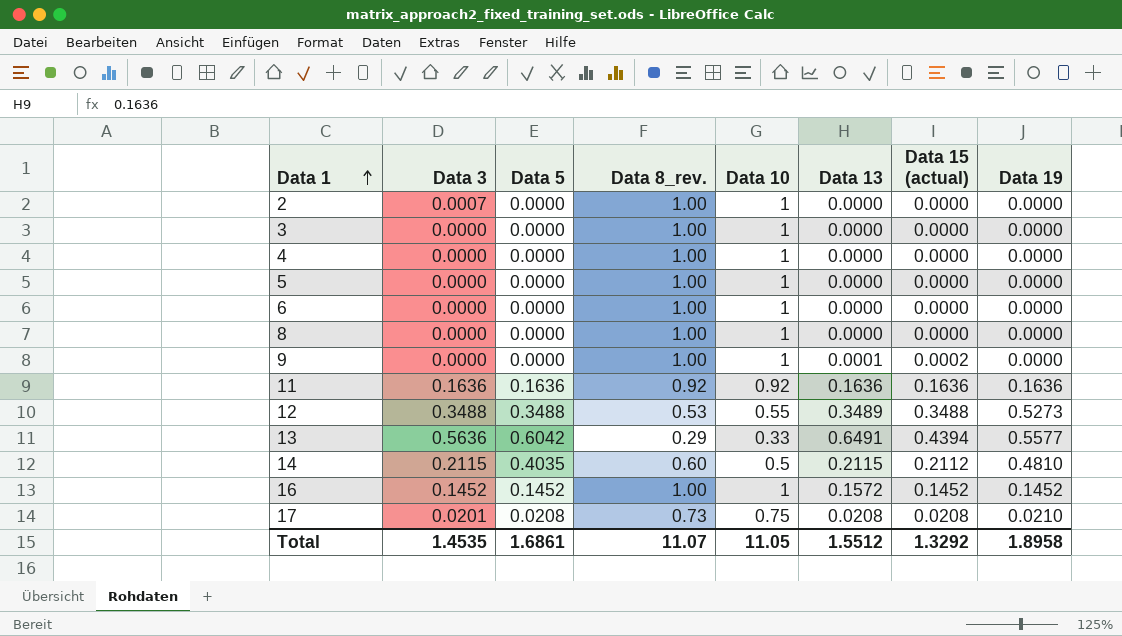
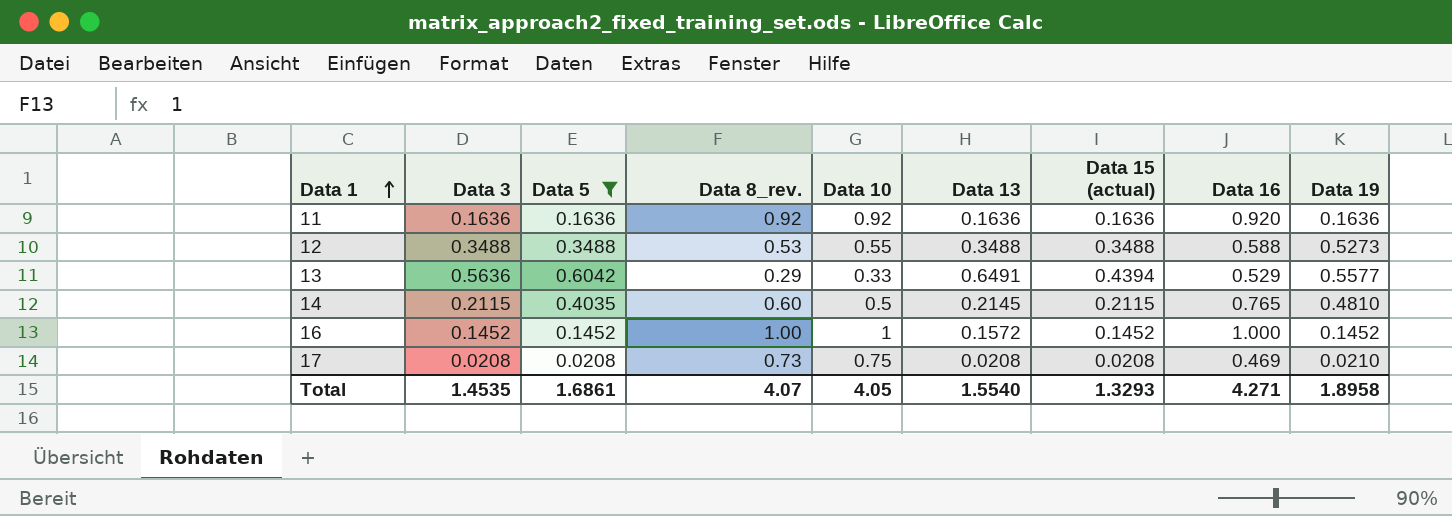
filter: none -> Data 5 != 0.0000
column Data 16 | position: none -> 8
12 | Data 13: 0.3489 -> 0.3488
14 | Data 13: 0.2115 -> 0.2145
14 | Data 15 (actual): 0.2112 -> 0.2115
17 | Data 3: 0.0201 -> 0.0208
Total | Data 8_rev.: 11.07 -> 4.07
Total | Data 10: 11.05 -> 4.05
Total | Data 13: 1.5512 -> 1.5540
Total | Data 15 (actual): 1.3292 -> 1.3293

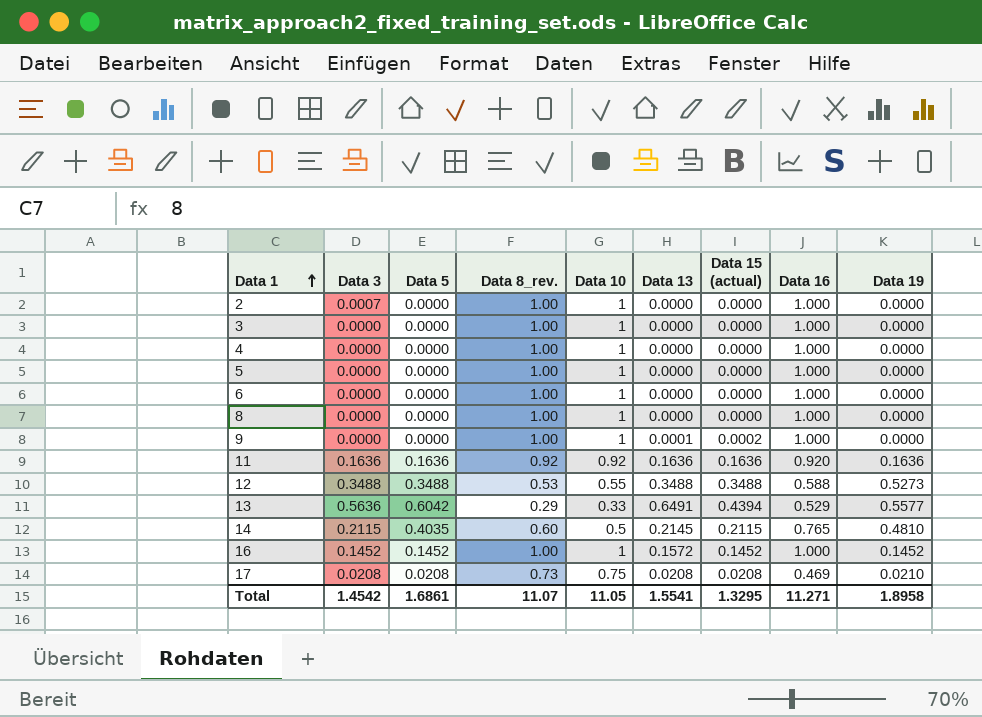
filter: Data 5 != 0.0000 -> none
Total | Data 3: 1.4535 -> 1.4542
Total | Data 8_rev.: 4.07 -> 11.07
Total | Data 10: 4.05 -> 11.05
Total | Data 13: 1.5540 -> 1.5541
Total | Data 15 (actual): 1.3293 -> 1.3295
Total | Data 16: 4.271 -> 11.271

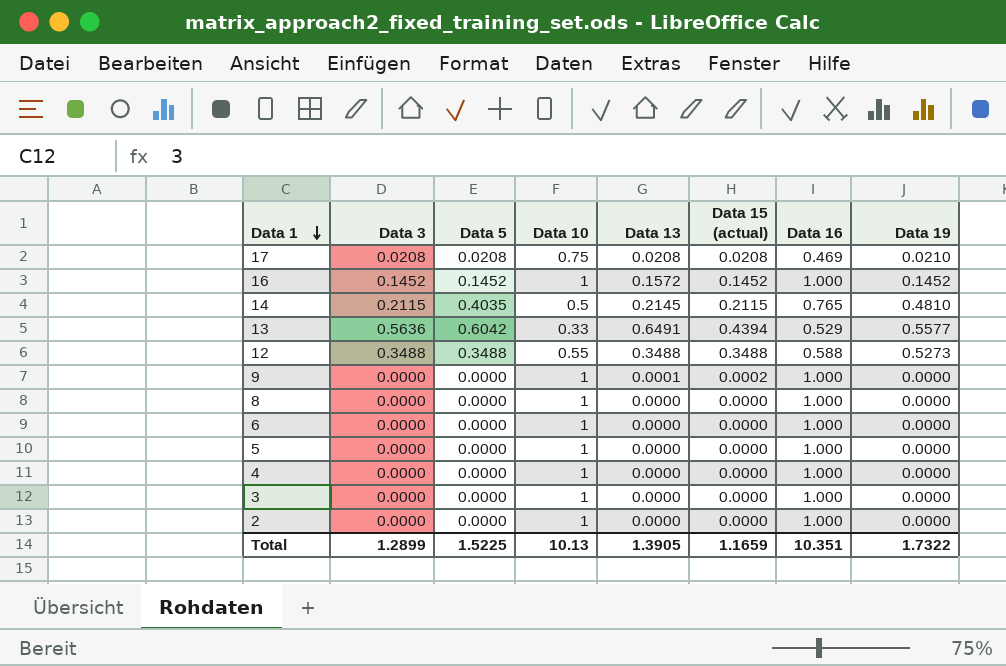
row order: Data 1 ascending -> Data 1 descending
column Data 8_rev. | position: 4 -> none
row 11: 0.1636 | 0.1636 | 0.92 | 0.92 | 0.1636 | 0.1636 | 0.920 | 0.1636 -> none
2 | Data 3: 0.0007 -> 0.0000
Total | Data 3: 1.4542 -> 1.2899
Total | Data 5: 1.6861 -> 1.5225
Total | Data 10: 11.05 -> 10.13
Total | Data 13: 1.5541 -> 1.3905
Total | Data 15 (actual): 1.3295 -> 1.1659
Total | Data 16: 11.271 -> 10.351
Total | Data 19: 1.8958 -> 1.7322

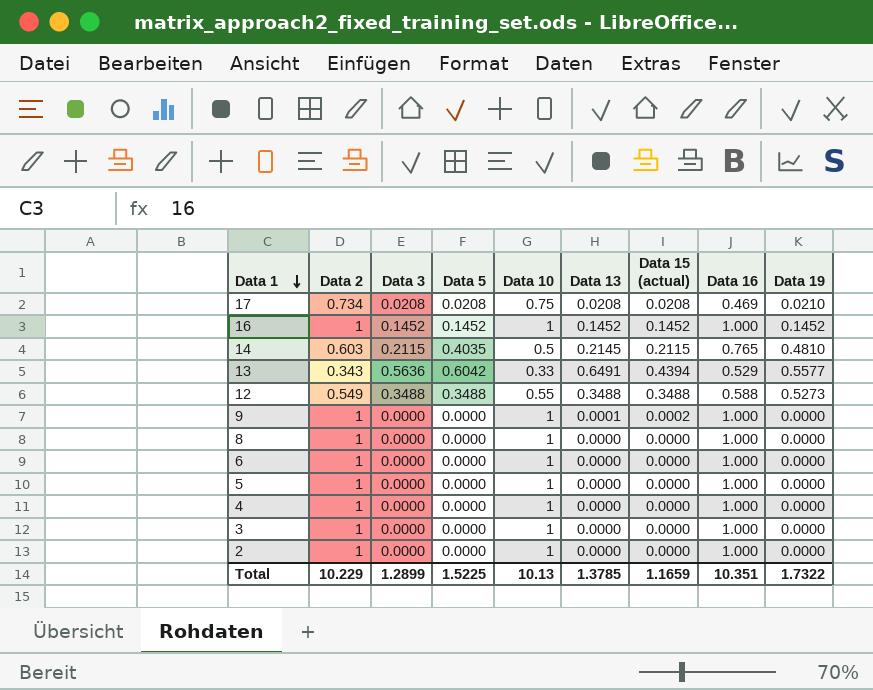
column Data 2 | position: none -> 2
16 | Data 13: 0.1572 -> 0.1452
Total | Data 13: 1.3905 -> 1.3785

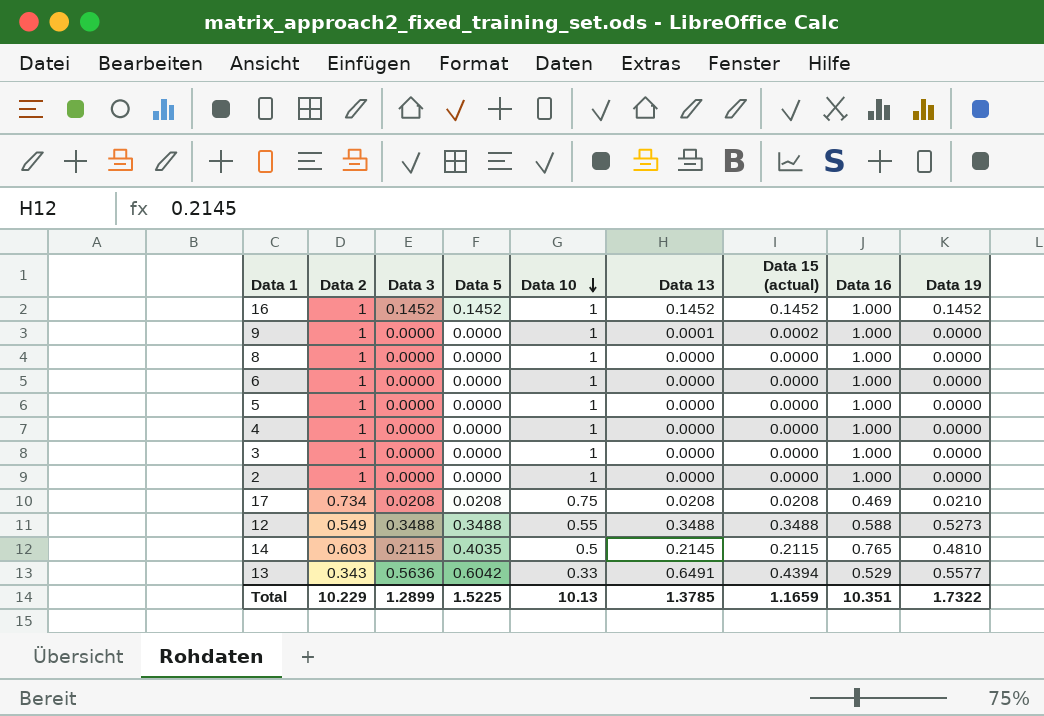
row order: Data 1 descending -> Data 10 descending

